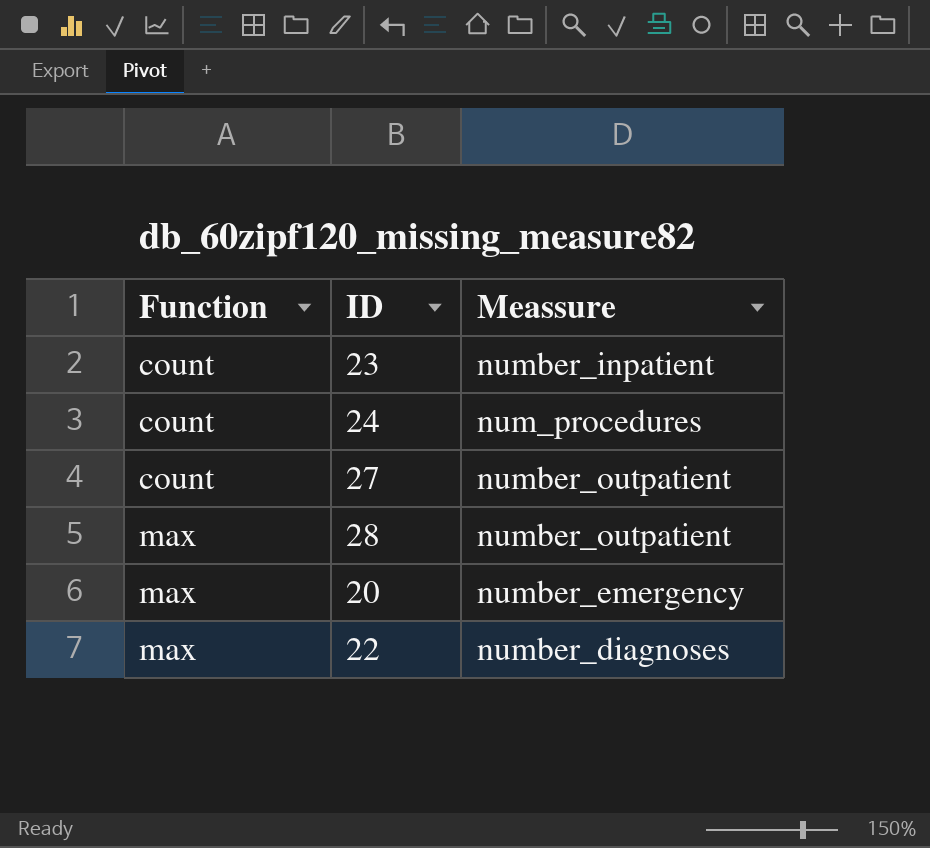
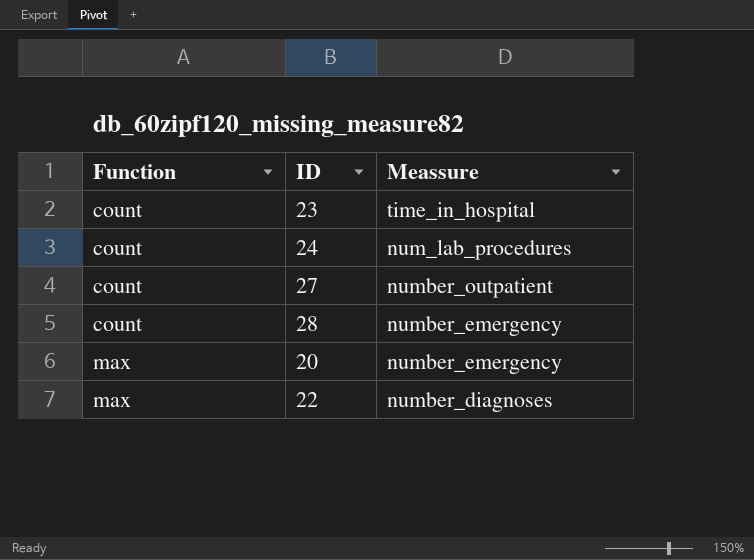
23 | Meassure: number_inpatient -> time_in_hospital
24 | Meassure: num_procedures -> num_lab_procedures
28 | Function: max -> count
28 | Meassure: number_outpatient -> number_emergency

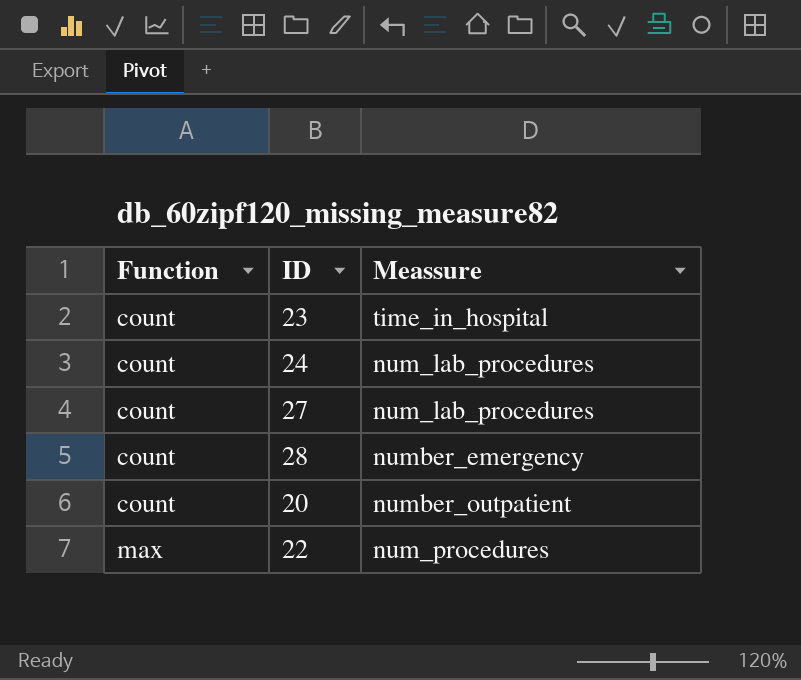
27 | Meassure: number_outpatient -> num_lab_procedures
20 | Function: max -> count
20 | Meassure: number_emergency -> number_outpatient
22 | Meassure: number_diagnoses -> num_procedures

